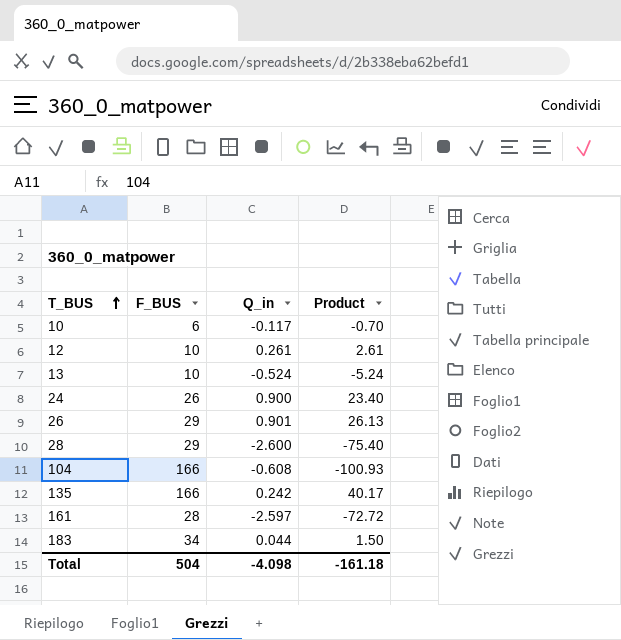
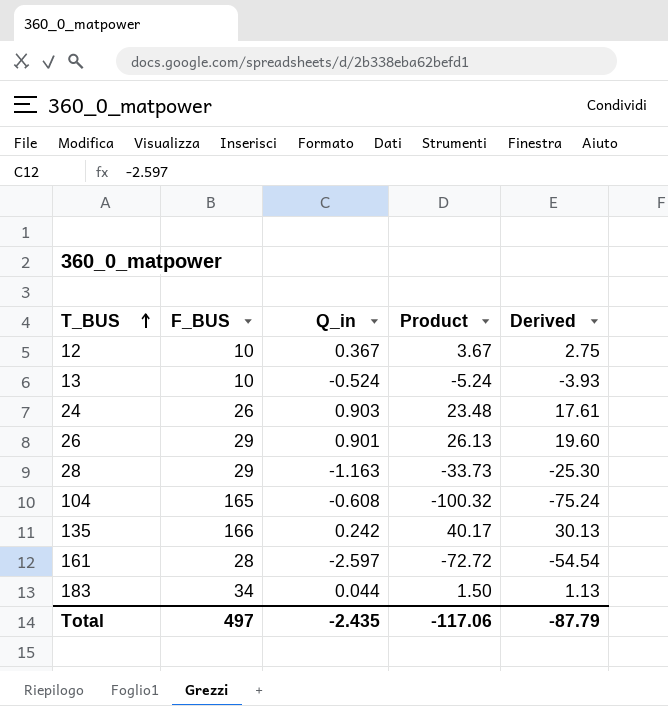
column Derived | formula: none -> [Product] * 0.75
row 10: 6 | -0.117 | -0.70 -> none
12 | Q_in: 0.261 -> 0.367
12 | Product: 2.61 -> 3.67
24 | Q_in: 0.900 -> 0.903
24 | Product: 23.40 -> 23.48
28 | Q_in: -2.600 -> -1.163
28 | Product: -75.40 -> -33.73
104 | F_BUS: 166 -> 165
104 | Product: -100.93 -> -100.32
Total | F_BUS: 504 -> 497
Total | Q_in: -4.098 -> -2.435
Total | Product: -161.18 -> -117.06

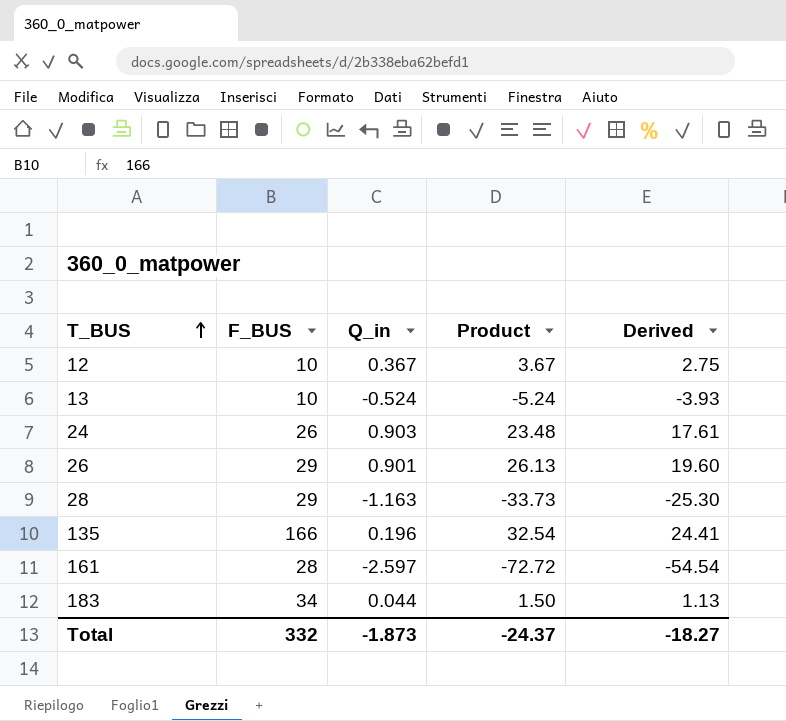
row 104: 165 | -0.608 | -100.32 | -75.24 -> none
135 | Q_in: 0.242 -> 0.196
135 | Product: 40.17 -> 32.54
135 | Derived: 30.13 -> 24.41
Total | F_BUS: 497 -> 332
Total | Q_in: -2.435 -> -1.873
Total | Product: -117.06 -> -24.37
Total | Derived: -87.79 -> -18.27

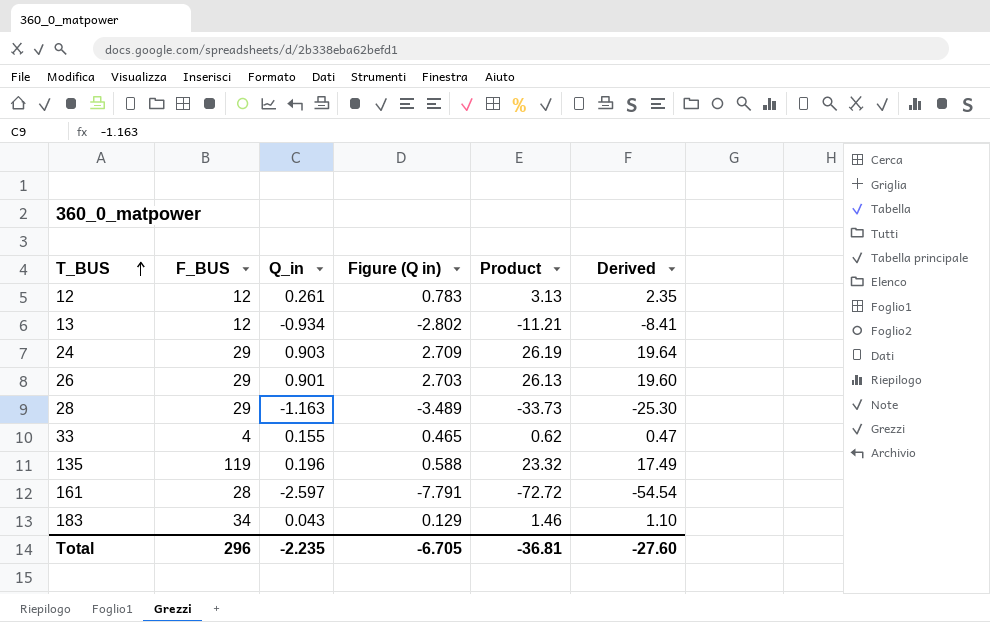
column Figure (Q in) | formula: none -> [Q_in] * 3
12 | F_BUS: 10 -> 12
12 | Q_in: 0.367 -> 0.261
12 | Product: 3.67 -> 3.13
12 | Derived: 2.75 -> 2.35
13 | F_BUS: 10 -> 12
13 | Q_in: -0.524 -> -0.934
13 | Product: -5.24 -> -11.21
13 | Derived: -3.93 -> -8.41
24 | F_BUS: 26 -> 29
24 | Product: 23.48 -> 26.19
24 | Derived: 17.61 -> 19.64
row 33: none -> 4 | 0.155 | 0.465 | 0.62 | 0.47
135 | F_BUS: 166 -> 119
135 | Product: 32.54 -> 23.32
135 | Derived: 24.41 -> 17.49
183 | Q_in: 0.044 -> 0.043
183 | Product: 1.50 -> 1.46
183 | Derived: 1.13 -> 1.10
Total | F_BUS: 332 -> 296
Total | Q_in: -1.873 -> -2.235
Total | Product: -24.37 -> -36.81
Total | Derived: -18.27 -> -27.60

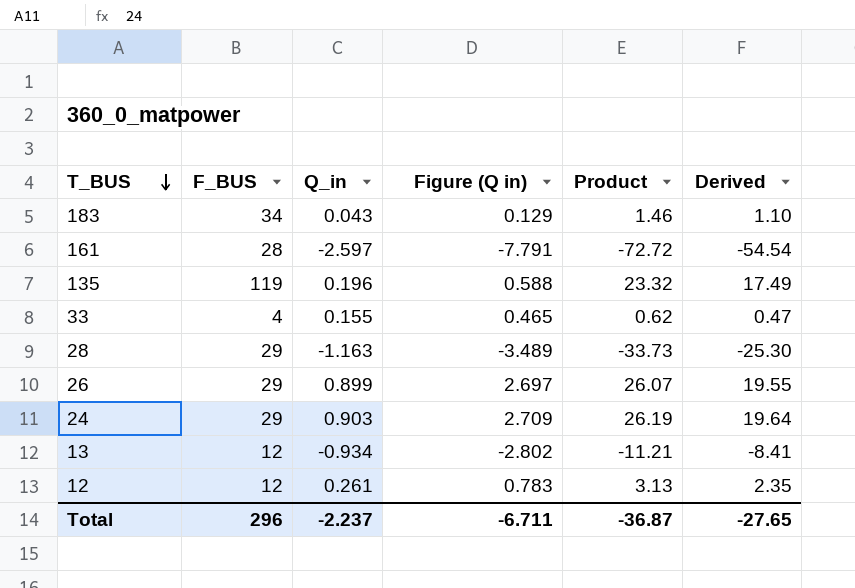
row order: T_BUS ascending -> T_BUS descending
26 | Q_in: 0.901 -> 0.899
26 | Figure (Q in): 2.703 -> 2.697
26 | Product: 26.13 -> 26.07
26 | Derived: 19.60 -> 19.55
Total | Q_in: -2.235 -> -2.237
Total | Figure (Q in): -6.705 -> -6.711
Total | Product: -36.81 -> -36.87
Total | Derived: -27.60 -> -27.65

